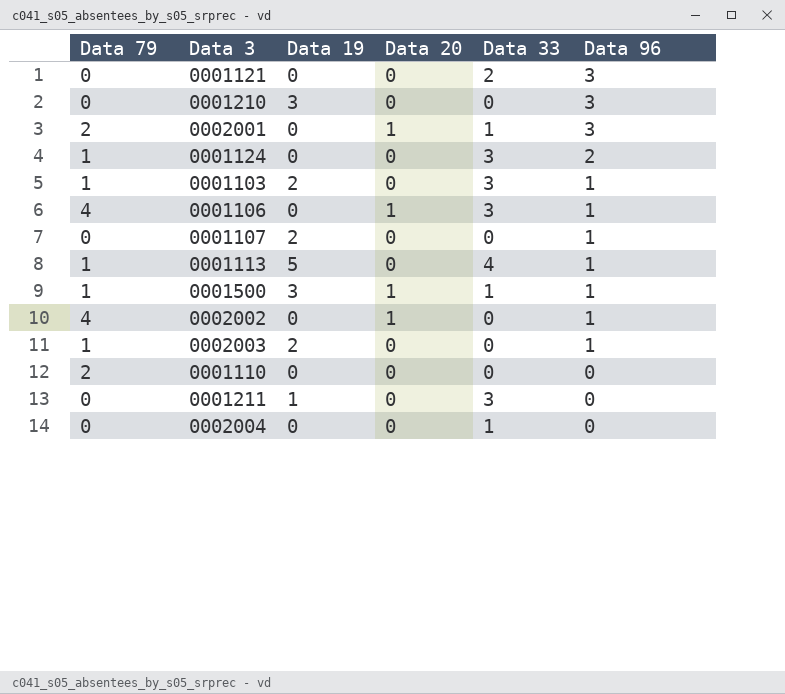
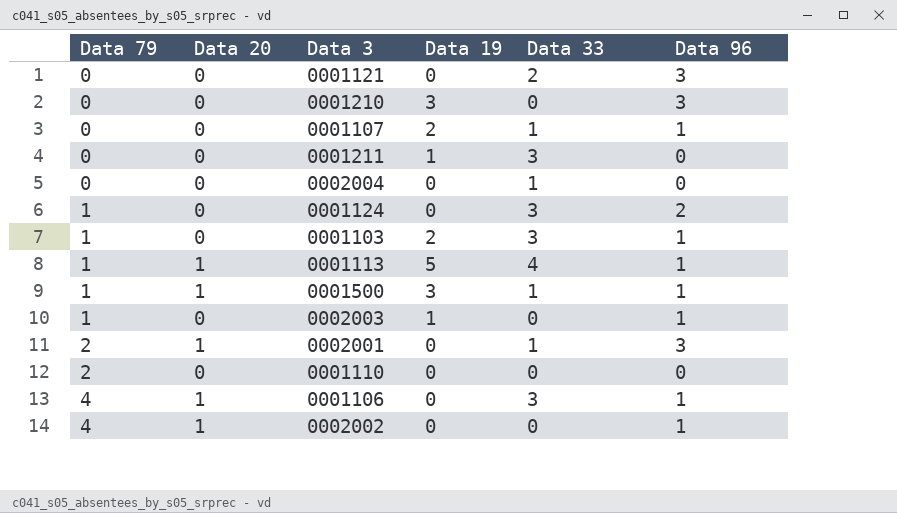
row order: Data 96 descending -> Data 79 ascending
column Data 20 | position: 4 -> 2
0001107 | Data 33: 0 -> 1
0001113 | Data 20: 0 -> 1
0002003 | Data 19: 2 -> 1

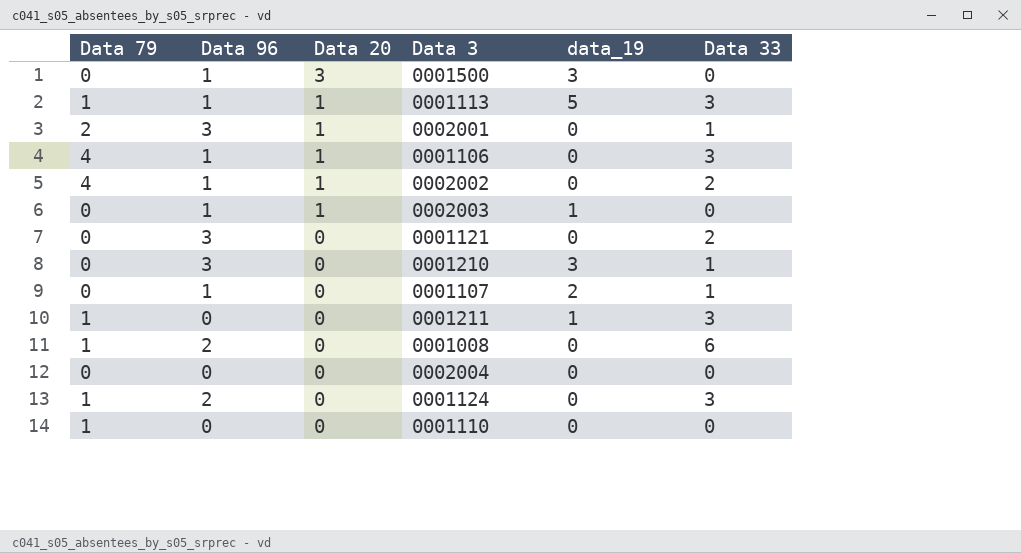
row order: Data 79 ascending -> Data 20 descending
column Data 96 | position: 6 -> 2
column name: Data 19 -> data_19
row 0001103: 1 | 0 | 2 | 3 | 1 -> none
0001500 | Data 79: 1 -> 0
0001500 | Data 20: 1 -> 3
0001500 | Data 33: 1 -> 0
0001113 | Data 33: 4 -> 3
0002002 | Data 33: 0 -> 2
0002003 | Data 79: 1 -> 0
0002003 | Data 20: 0 -> 1
0001210 | Data 33: 0 -> 1
0001211 | Data 79: 0 -> 1
row 0001008: none -> 1 | 2 | 0 | 0 | 6
0002004 | Data 33: 1 -> 0
0001110 | Data 79: 2 -> 1

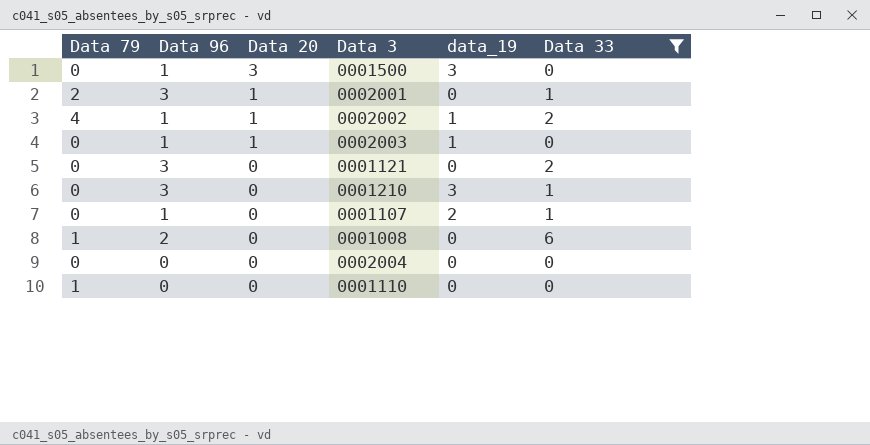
filter: none -> Data 33 != 3
0002002 | data_19: 0 -> 1

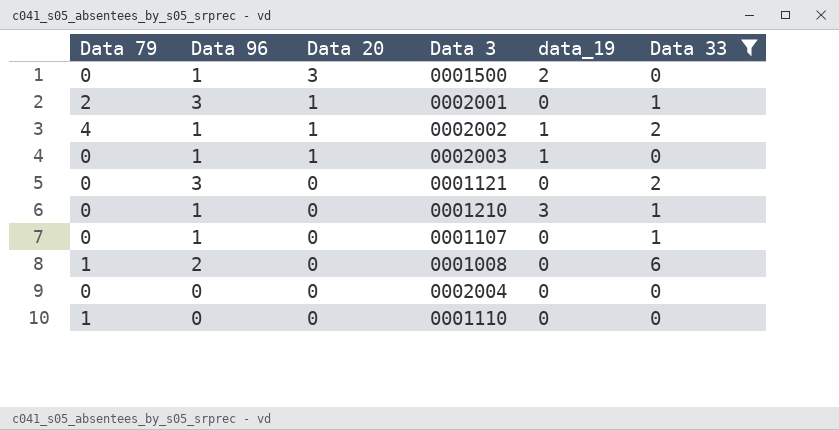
0001500 | data_19: 3 -> 2
0001210 | Data 96: 3 -> 1
0001107 | data_19: 2 -> 0

